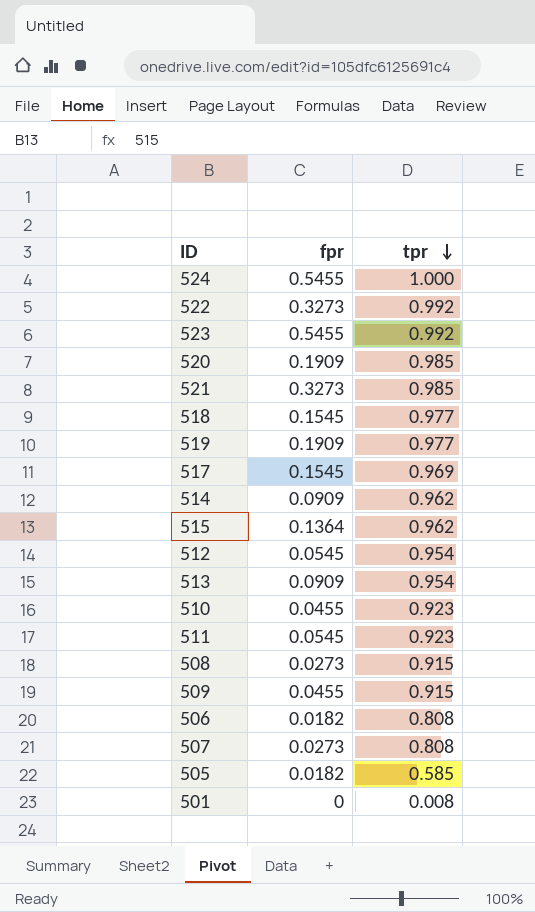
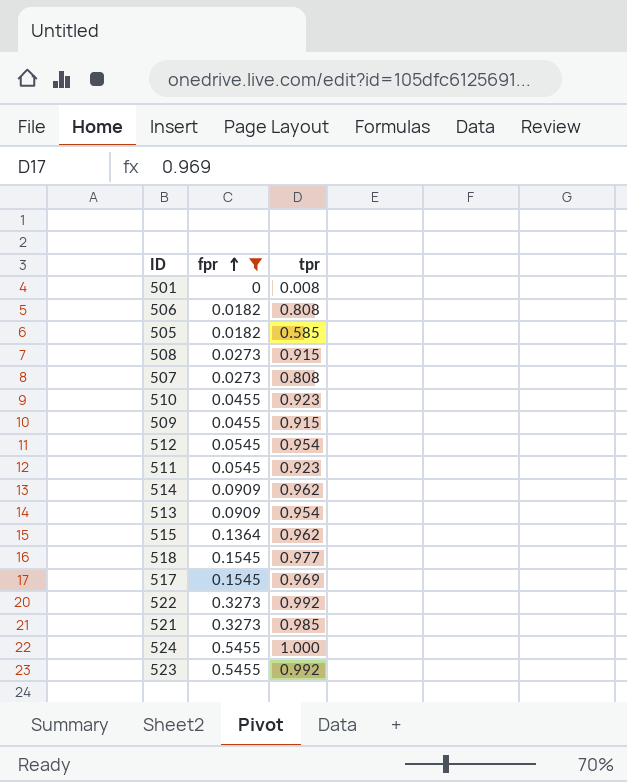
filter: none -> fpr != 0.1909
row order: tpr descending -> fpr ascending

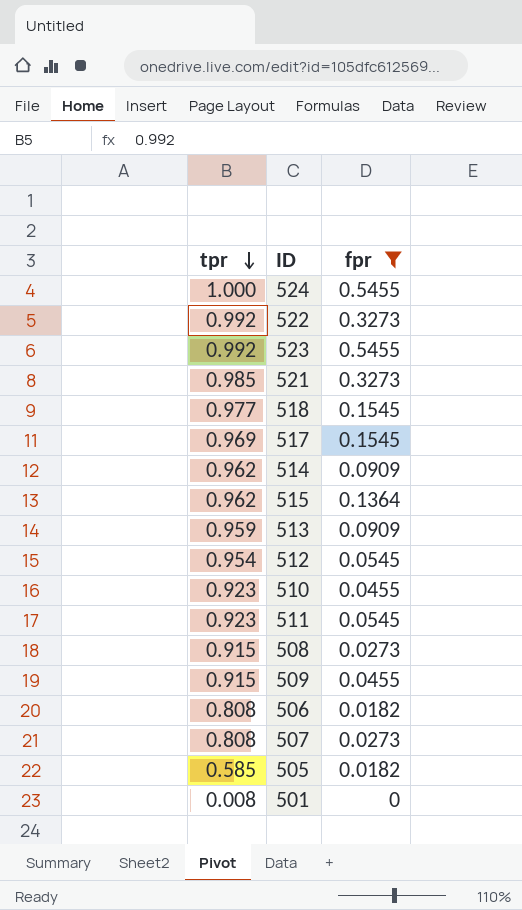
row order: fpr ascending -> tpr descending
column tpr | position: 3 -> 1
513 | tpr: 0.954 -> 0.959

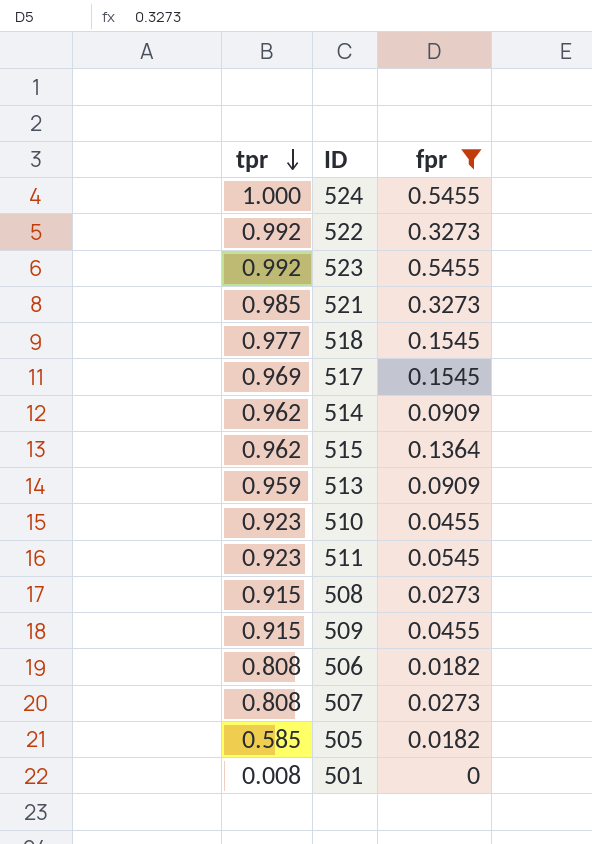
row 512: 0.954 | 0.0545 -> none

